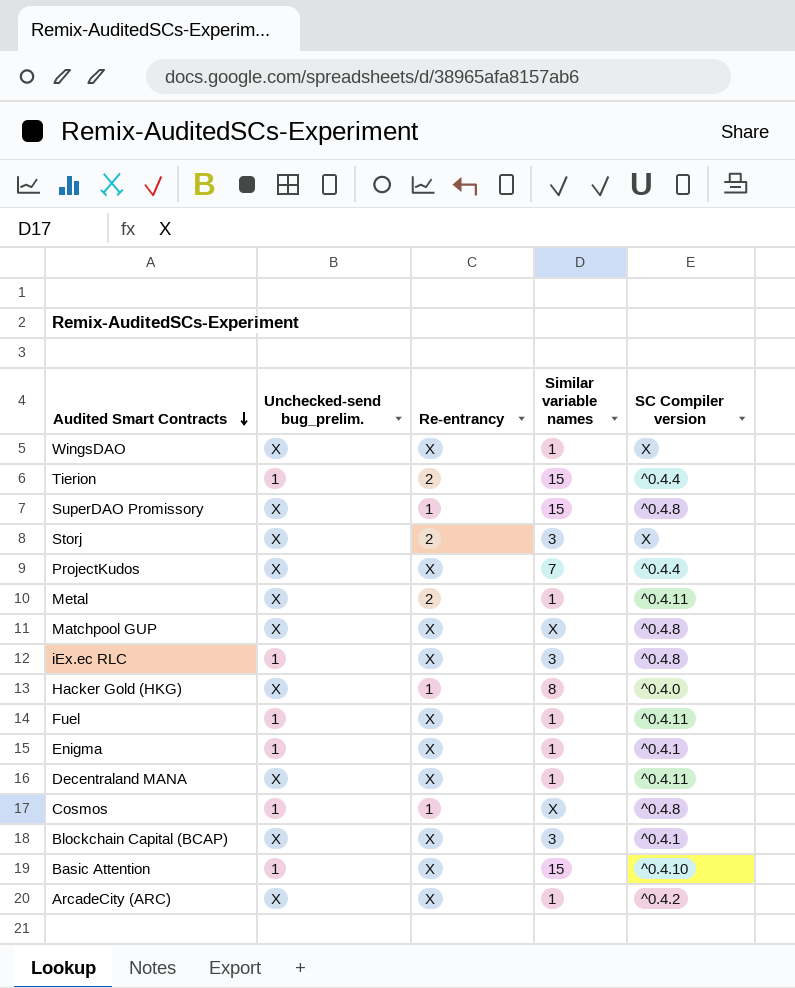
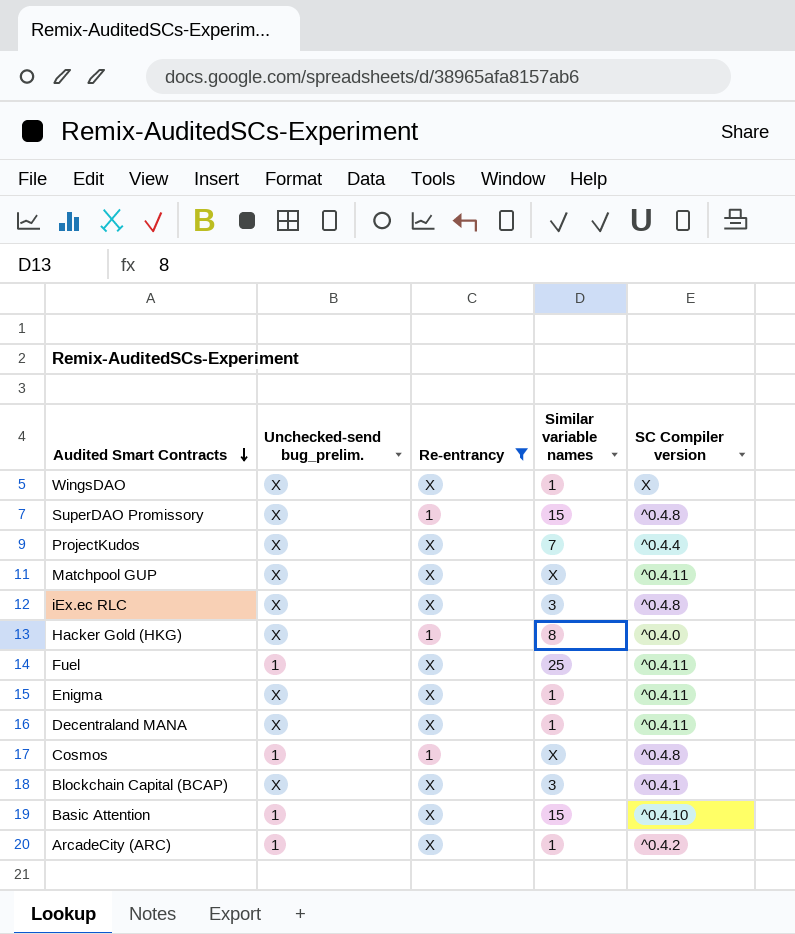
filter: none -> Re-entrancy != 2
Matchpool GUP | SC Compiler version: ^0.4.8 -> ^0.4.11
iEx.ec RLC | Unchecked-send bug_prelim.: 1 -> X
Fuel | Similar variable names: 1 -> 25
Enigma | Unchecked-send bug_prelim.: 1 -> X
Enigma | SC Compiler version: ^0.4.1 -> ^0.4.11
ArcadeCity (ARC) | Unchecked-send bug_prelim.: X -> 1

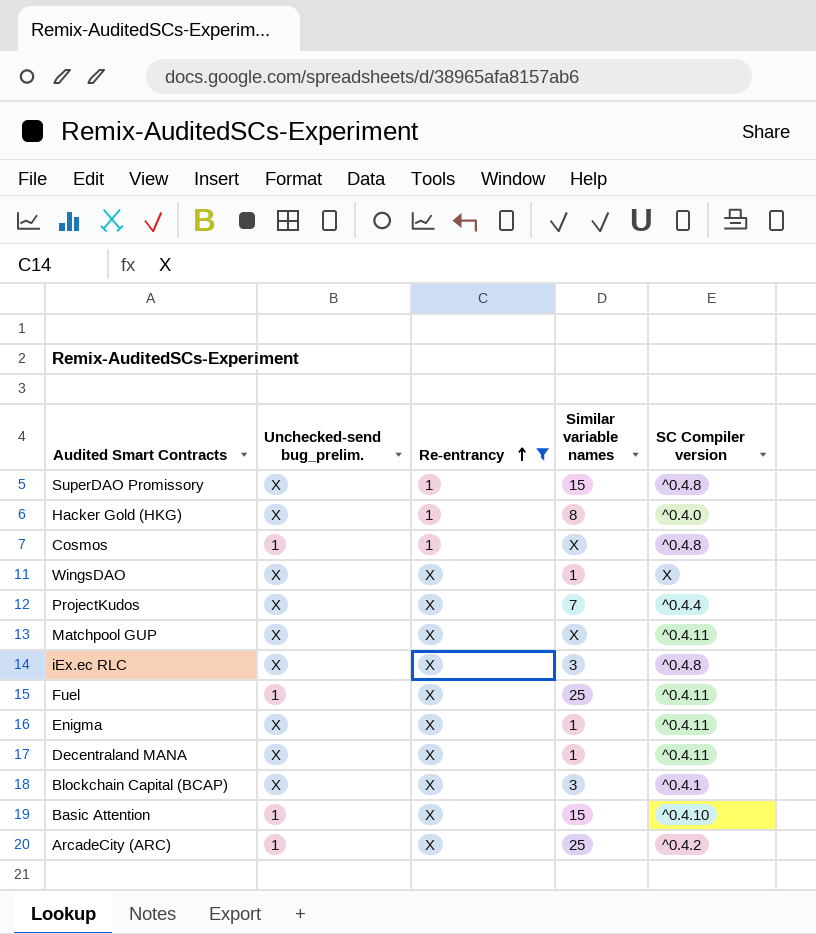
row order: Audited Smart Contracts descending -> Re-entrancy ascending
ArcadeCity (ARC) | Similar variable names: 1 -> 25

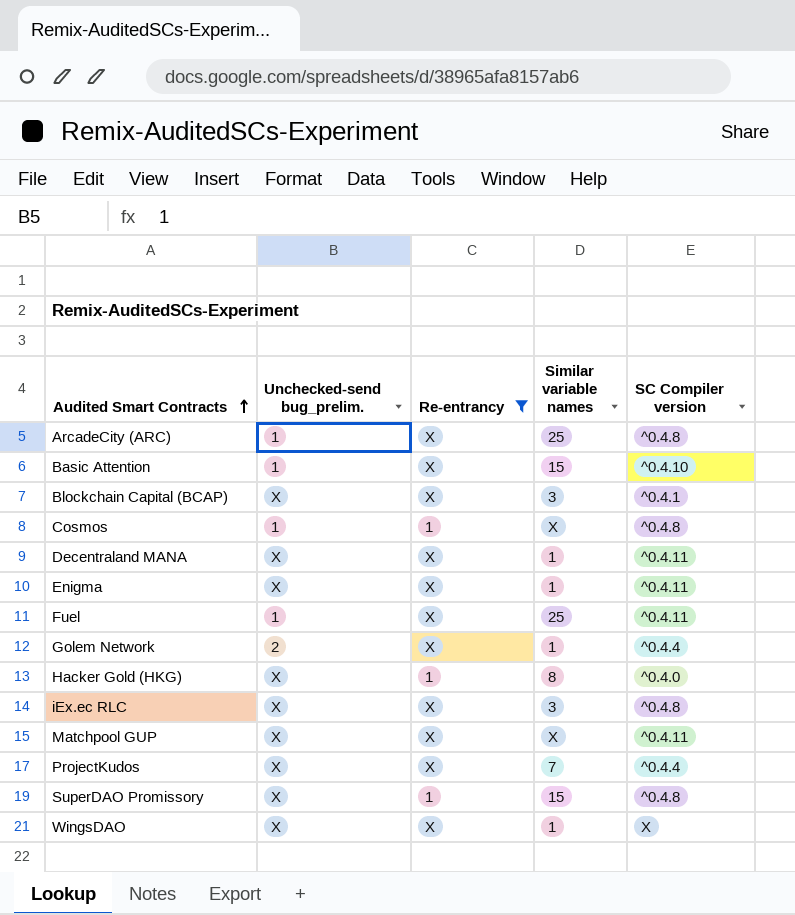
row order: Re-entrancy ascending -> Audited Smart Contracts ascending
ArcadeCity (ARC) | SC Compiler version: ^0.4.2 -> ^0.4.8
row Golem Network: none -> 2 | X | 1 | ^0.4.4

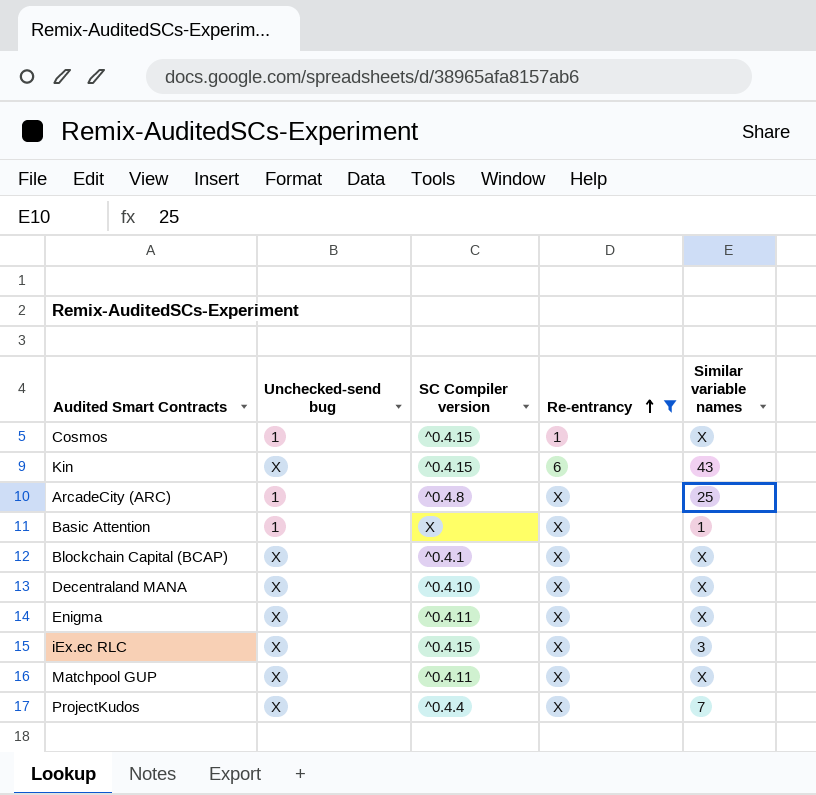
row order: Audited Smart Contracts ascending -> Re-entrancy ascending
column name: Unchecked-send bug_prelim. -> Unchecked-send bug
column SC Compiler version | position: 5 -> 3
row Fuel: 1 | X | 25 | ^0.4.11 -> none
row Golem Network: 2 | X | 1 | ^0.4.4 -> none
row Hacker Gold (HKG): X | 1 | 8 | ^0.4.0 -> none
row SuperDAO Promissory: X | 1 | 15 | ^0.4.8 -> none
row WingsDAO: X | X | 1 | X -> none
Cosmos | SC Compiler version: ^0.4.8 -> ^0.4.15
row Kin: none -> X | ^0.4.15 | 6 | 43
Basic Attention | SC Compiler version: ^0.4.10 -> X
Basic Attention | Similar variable names: 15 -> 1
Blockchain Capital (BCAP) | Similar variable names: 3 -> X
Decentraland MANA | SC Compiler version: ^0.4.11 -> ^0.4.10
Decentraland MANA | Similar variable names: 1 -> X
Enigma | Similar variable names: 1 -> X
iEx.ec RLC | SC Compiler version: ^0.4.8 -> ^0.4.15

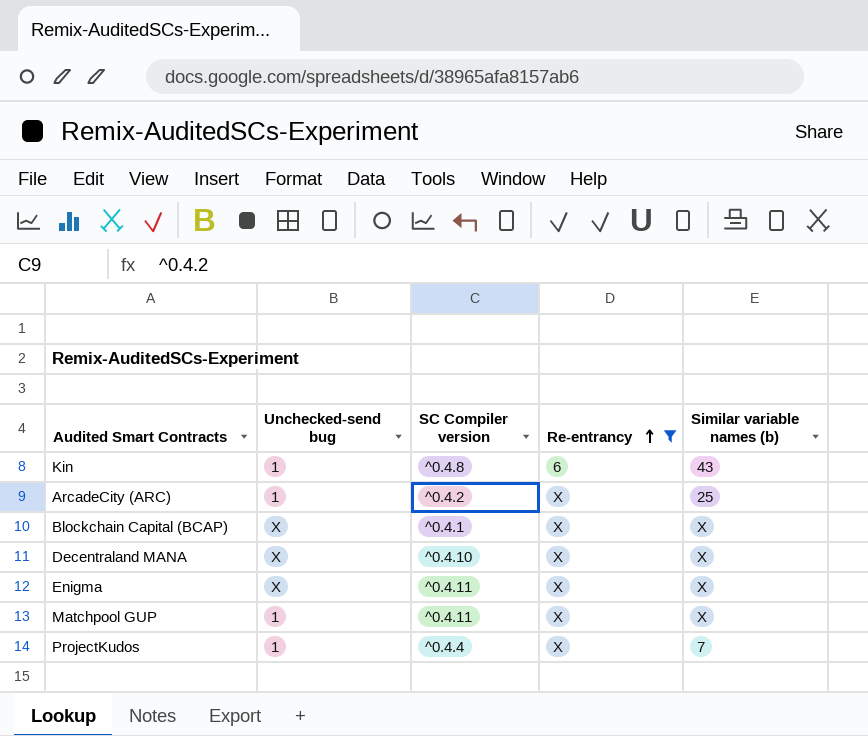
column name: Similar variable names -> Similar variable names (b)
row Cosmos: 1 | ^0.4.15 | 1 | X -> none
row Basic Attention: 1 | X | X | 1 -> none
row iEx.ec RLC: X | ^0.4.15 | X | 3 -> none
Kin | Unchecked-send bug: X -> 1
Kin | SC Compiler version: ^0.4.15 -> ^0.4.8
ArcadeCity (ARC) | SC Compiler version: ^0.4.8 -> ^0.4.2
Matchpool GUP | Unchecked-send bug: X -> 1
ProjectKudos | Unchecked-send bug: X -> 1

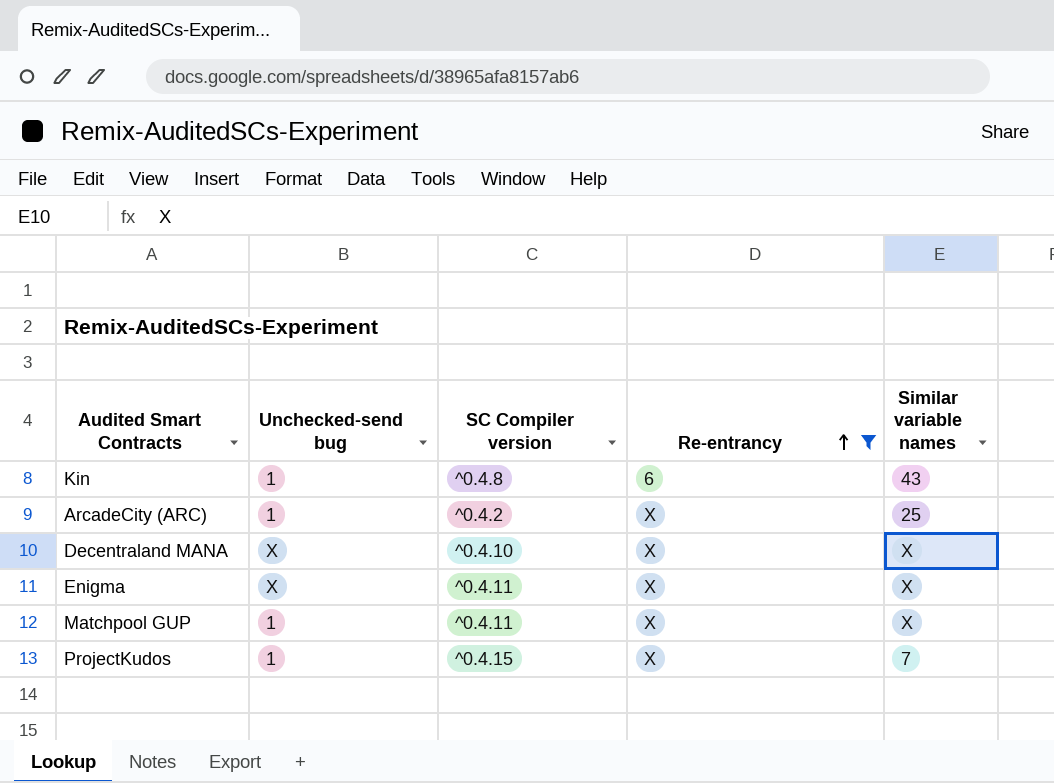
column name: Similar variable names (b) -> Similar variable names
row Blockchain Capital (BCAP): X | ^0.4.1 | X | X -> none
ProjectKudos | SC Compiler version: ^0.4.4 -> ^0.4.15

